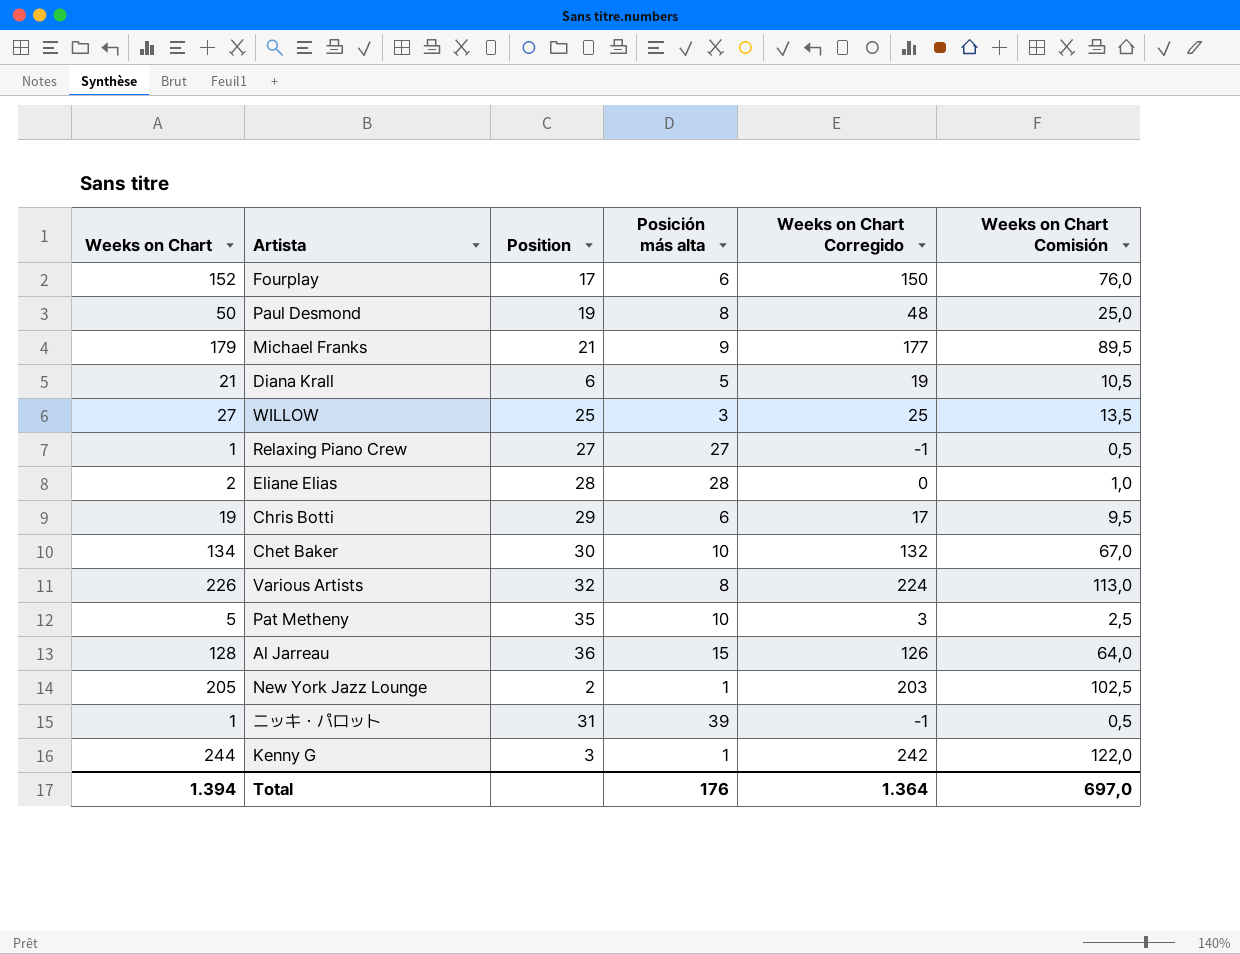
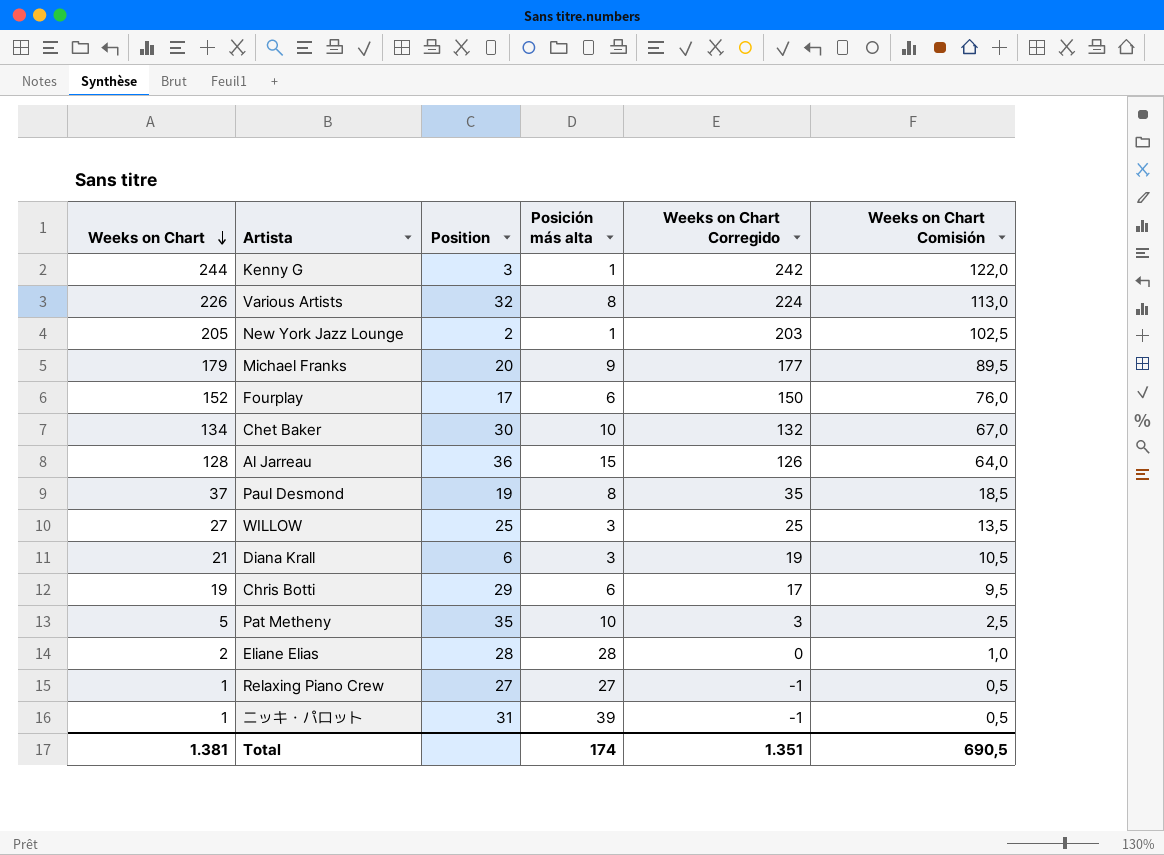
row order: none -> Weeks on Chart descending
Michael Franks | Position: 21 -> 20
Paul Desmond | Weeks on Chart: 50 -> 37
Paul Desmond | Weeks on Chart Corregido: 48 -> 35
Paul Desmond | Weeks on Chart Comisión: 25,0 -> 18,5
Diana Krall | Posición más alta: 5 -> 3
Total | Weeks on Chart: 1.394 -> 1.381
Total | Posición más alta: 176 -> 174
Total | Weeks on Chart Corregido: 1.364 -> 1.351
Total | Weeks on Chart Comisión: 697,0 -> 690,5

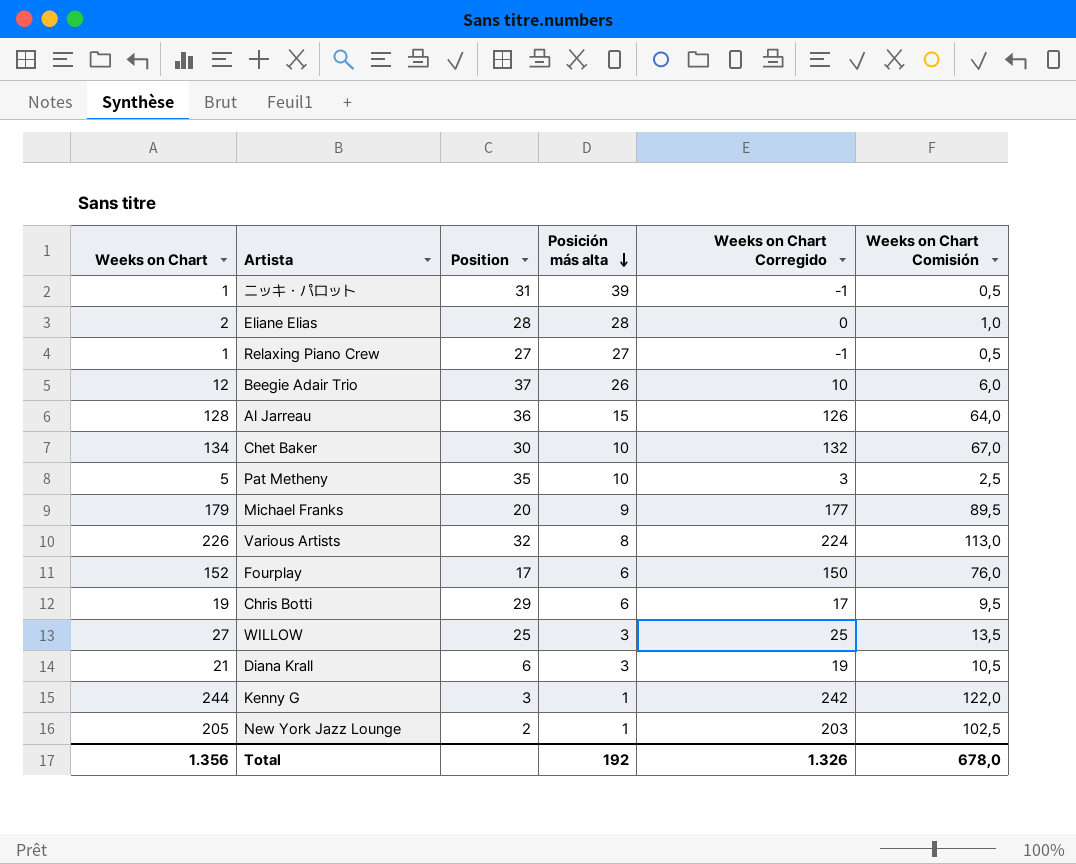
row order: Weeks on Chart descending -> Posición más alta descending
row Paul Desmond: 37 | 19 | 8 | 35 | 18,5 -> none
row Beegie Adair Trio: none -> 12 | 37 | 26 | 10 | 6,0
Total | Weeks on Chart: 1.381 -> 1.356
Total | Posición más alta: 174 -> 192
Total | Weeks on Chart Corregido: 1.351 -> 1.326
Total | Weeks on Chart Comisión: 690,5 -> 678,0

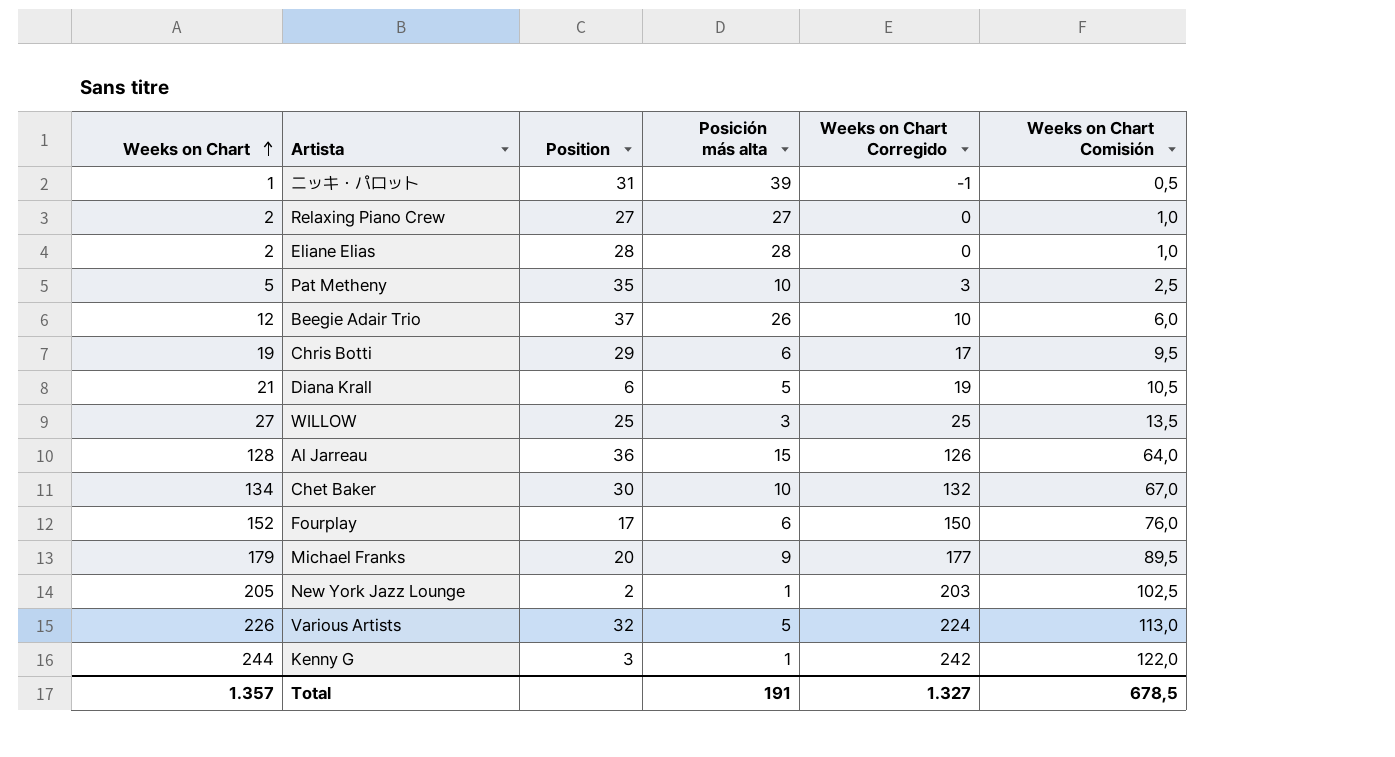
row order: Posición más alta descending -> Weeks on Chart ascending
Relaxing Piano Crew | Weeks on Chart: 1 -> 2
Relaxing Piano Crew | Weeks on Chart Corregido: -1 -> 0
Relaxing Piano Crew | Weeks on Chart Comisión: 0,5 -> 1,0
Diana Krall | Posición más alta: 3 -> 5
Various Artists | Posición más alta: 8 -> 5
Total | Weeks on Chart: 1.356 -> 1.357
Total | Posición más alta: 192 -> 191
Total | Weeks on Chart Corregido: 1.326 -> 1.327
Total | Weeks on Chart Comisión: 678,0 -> 678,5

